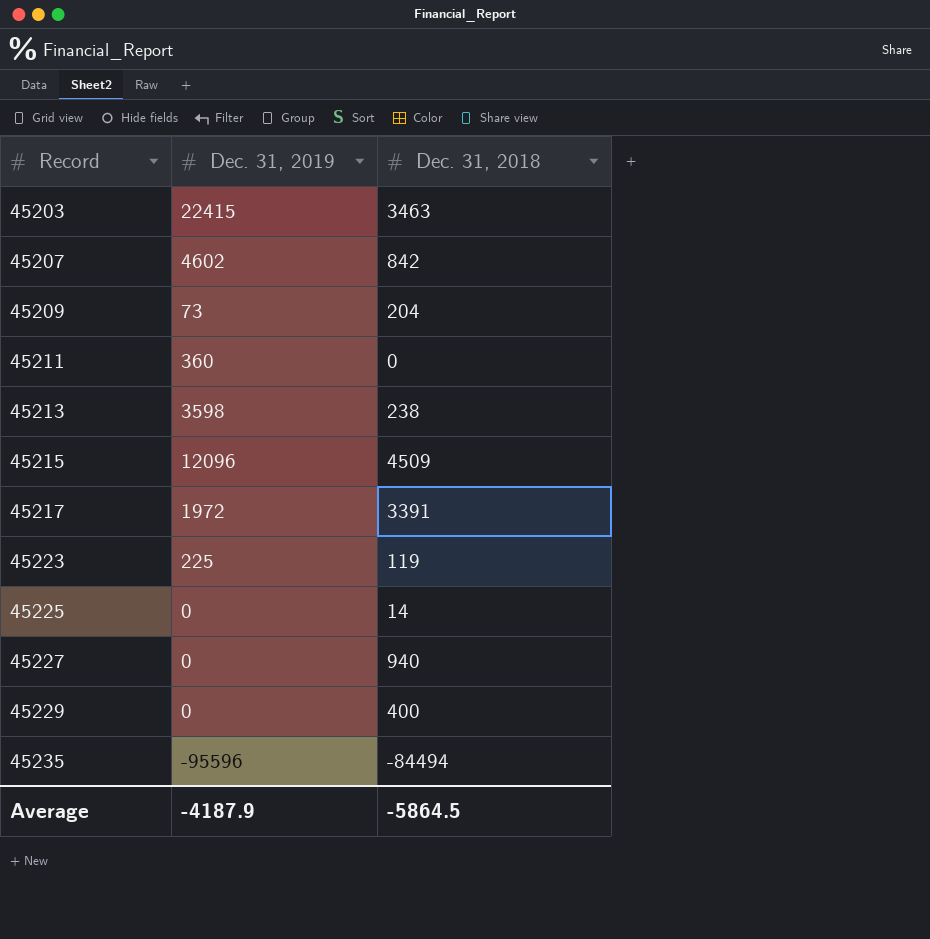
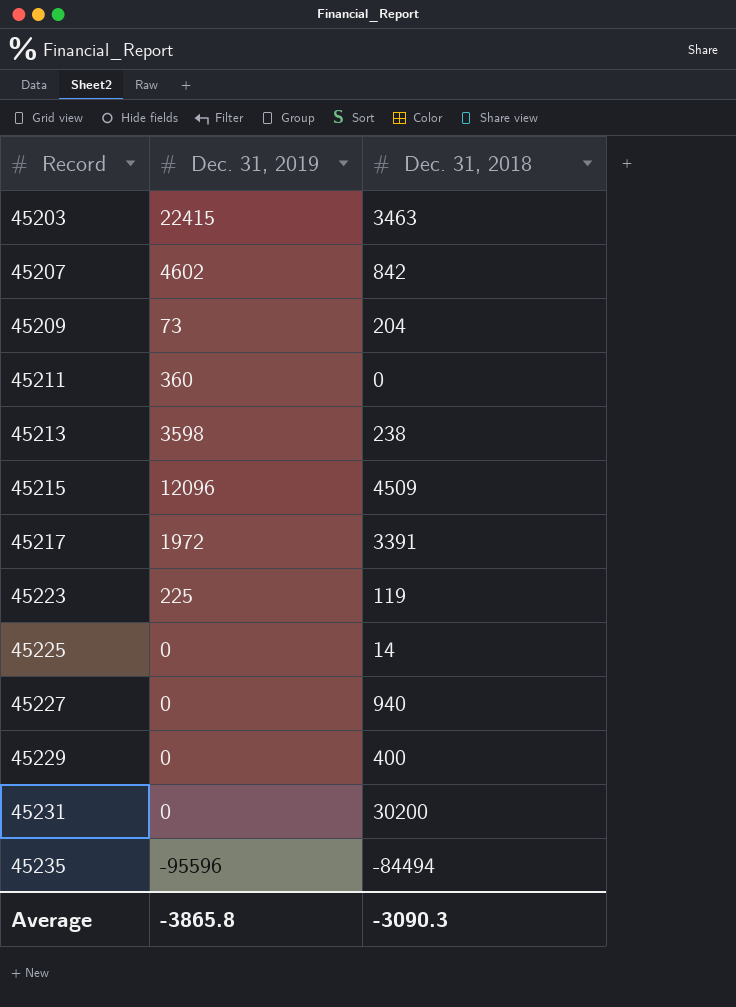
row 45231: none -> 0 | 30200
Average | Dec. 31, 2019: -4187.9 -> -3865.8
Average | Dec. 31, 2018: -5864.5 -> -3090.3

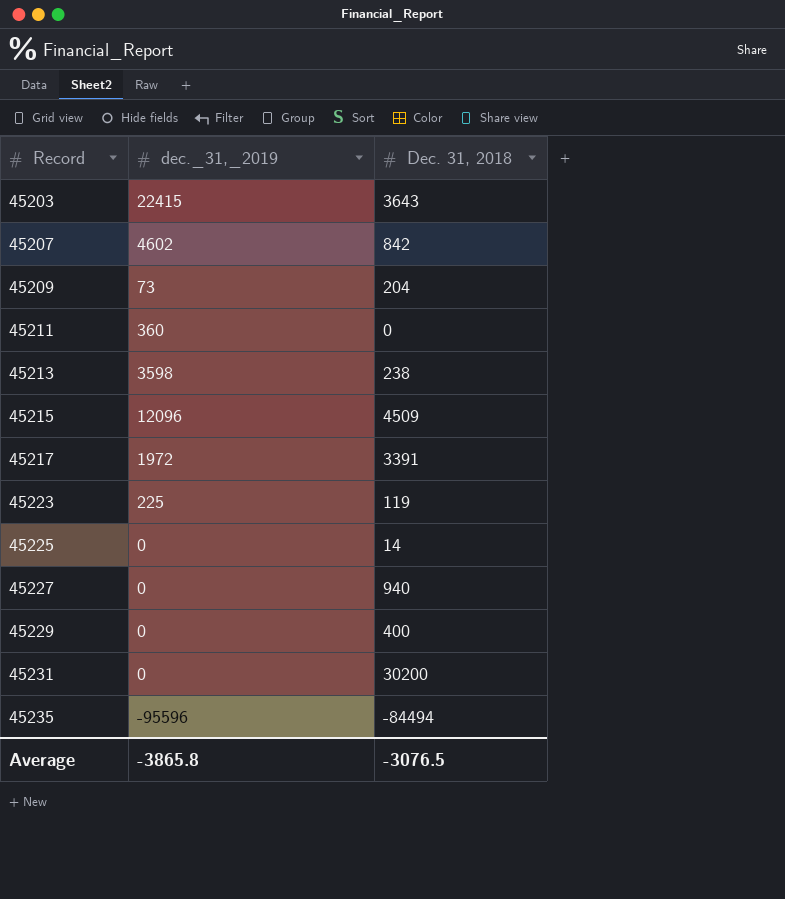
column name: Dec. 31, 2019 -> dec._31,_2019
45203 | Dec. 31, 2018: 3463 -> 3643
Average | Dec. 31, 2018: -3090.3 -> -3076.5

